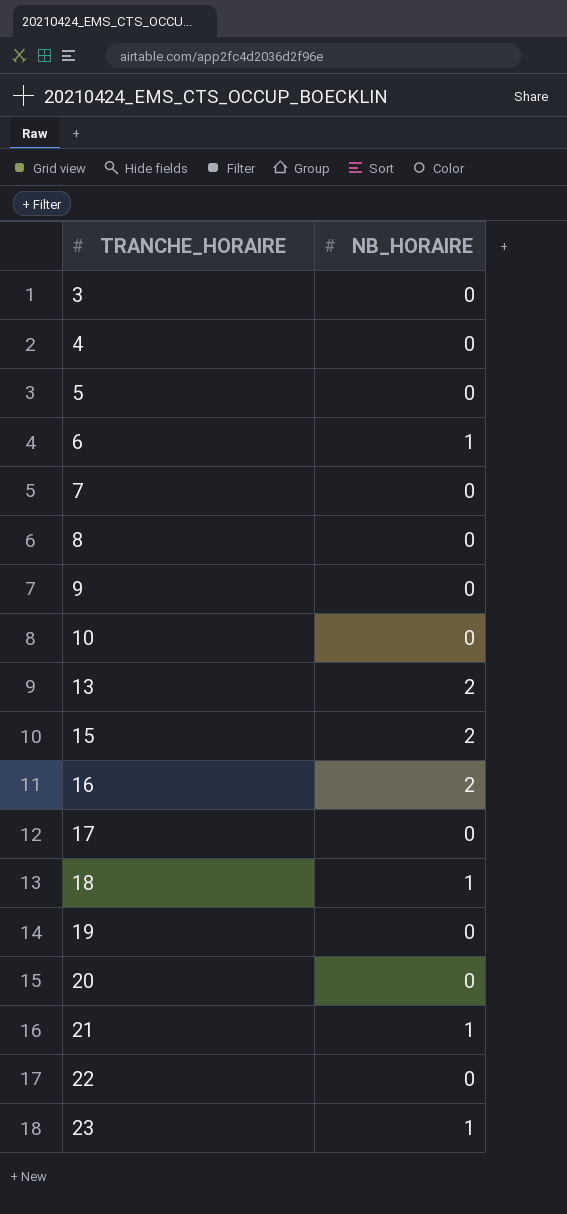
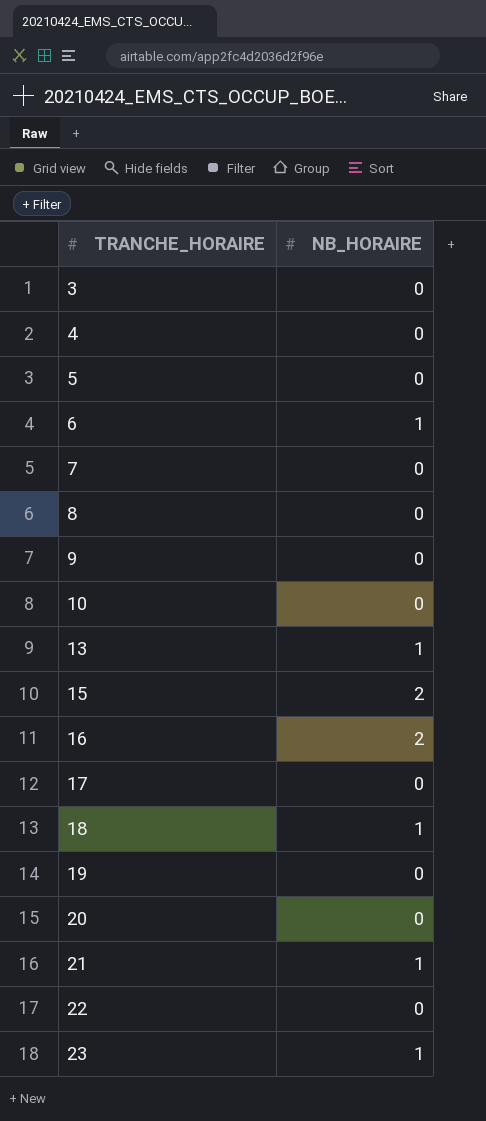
13 | NB_HORAIRE: 2 -> 1

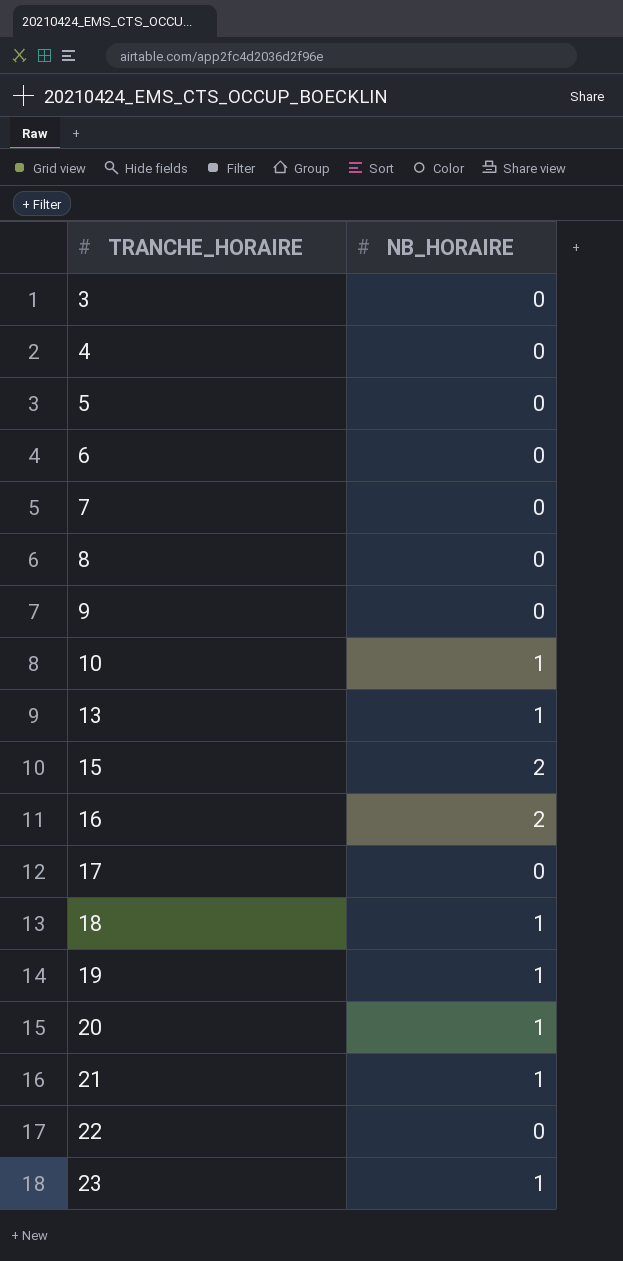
6 | NB_HORAIRE: 1 -> 0
10 | NB_HORAIRE: 0 -> 1
19 | NB_HORAIRE: 0 -> 1
20 | NB_HORAIRE: 0 -> 1

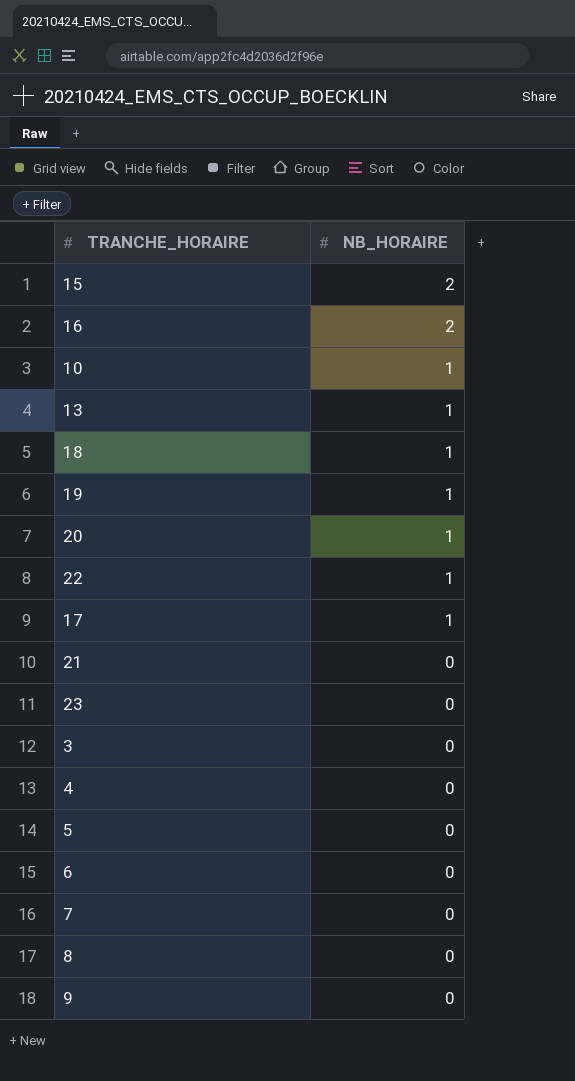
row order: TRANCHE_HORAIRE ascending -> NB_HORAIRE descending
22 | NB_HORAIRE: 0 -> 1
17 | NB_HORAIRE: 0 -> 1
21 | NB_HORAIRE: 1 -> 0
23 | NB_HORAIRE: 1 -> 0

